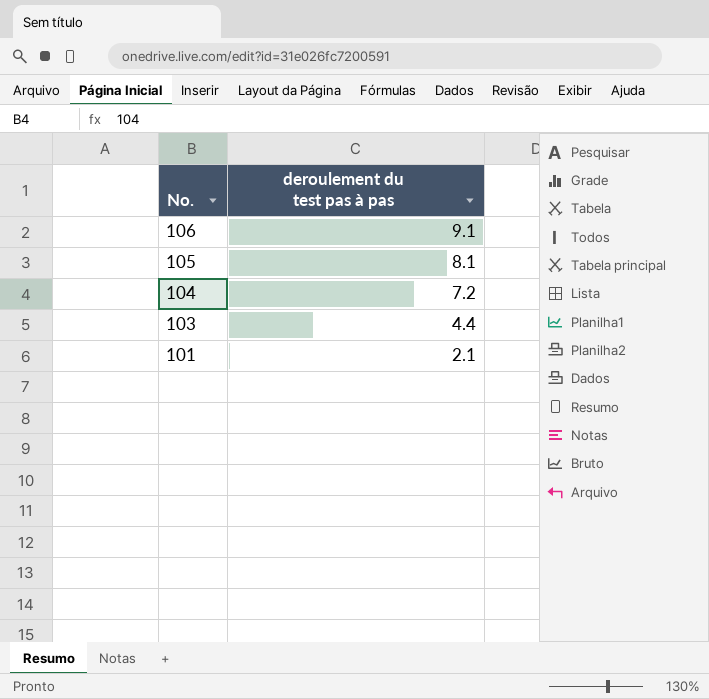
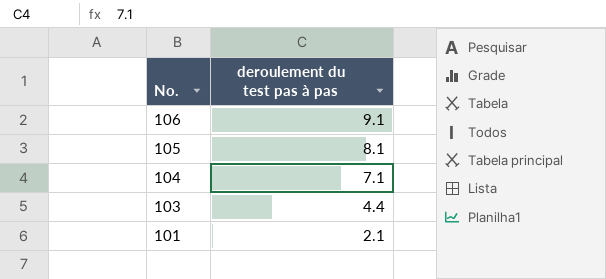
104 | deroulement du test pas à pas: 7.2 -> 7.1

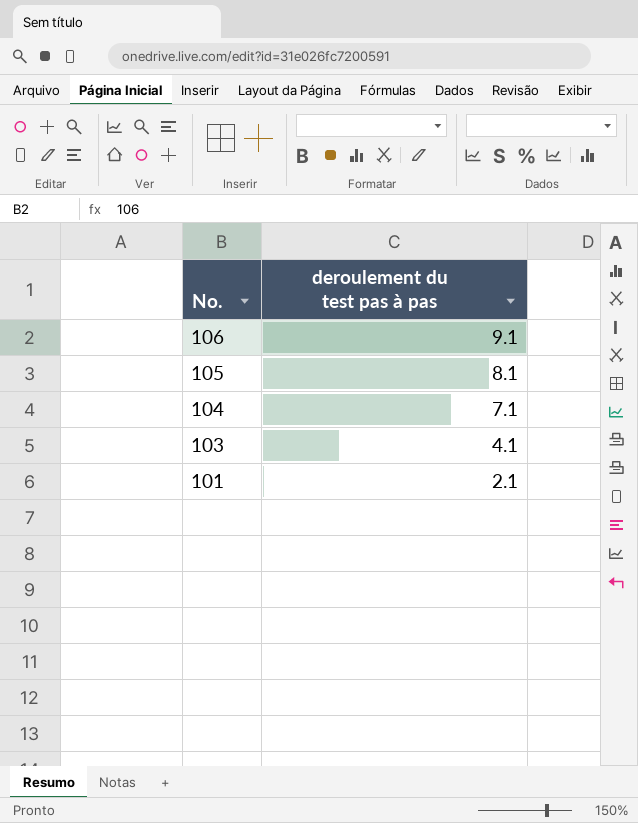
103 | deroulement du test pas à pas: 4.4 -> 4.1

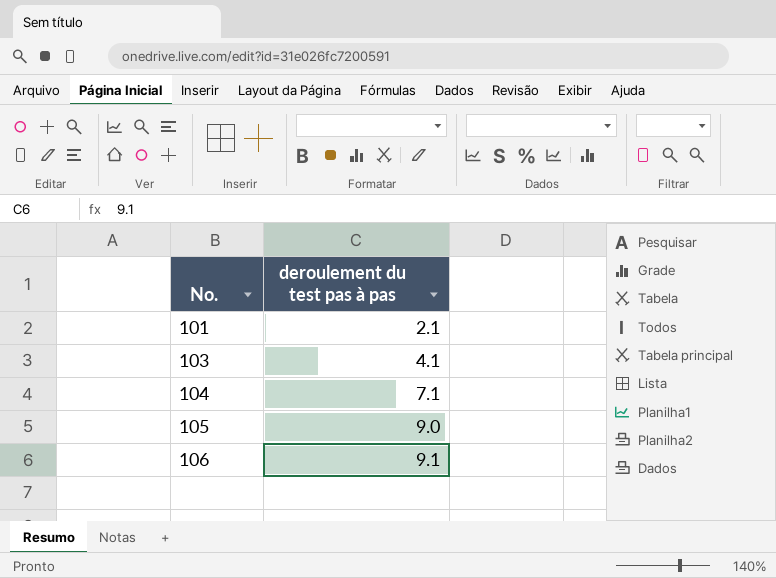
row order: No. descending -> No. ascending
105 | deroulement du test pas à pas: 8.1 -> 9.0

